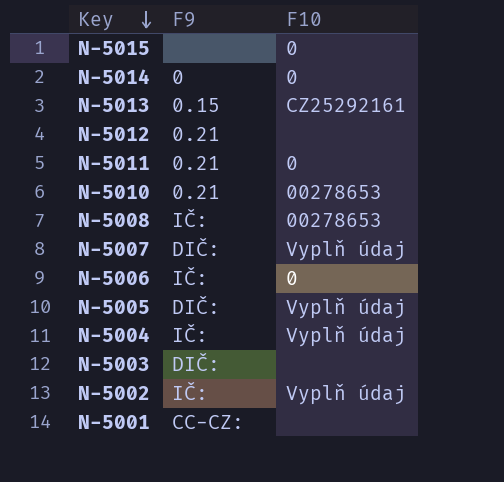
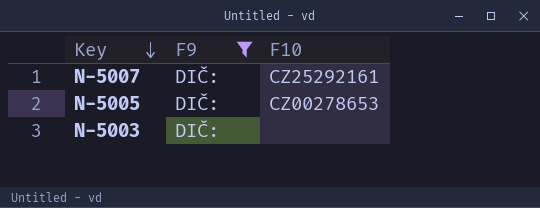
filter: none -> F9 = DIČ:
N-5007 | F10: Vyplň údaj -> CZ25292161
N-5005 | F10: Vyplň údaj -> CZ00278653

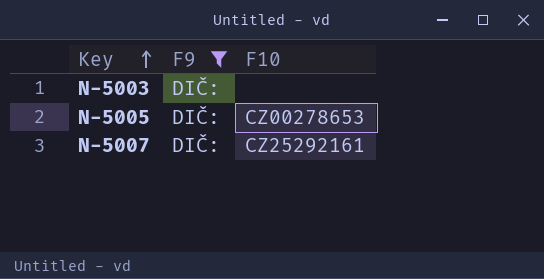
row order: Key descending -> Key ascending

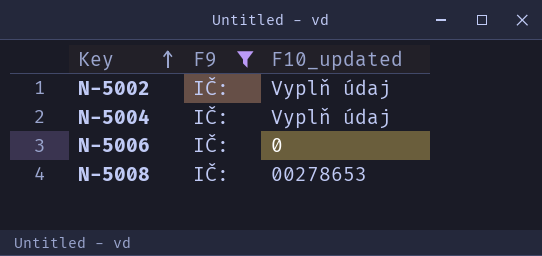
filter: F9 = DIČ: -> F9 = IČ:
column name: F10 -> F10_updated

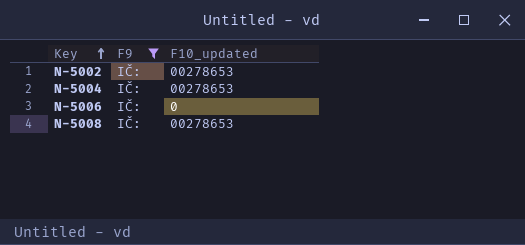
N-5002 | F10_updated: Vyplň údaj -> 00278653
N-5004 | F10_updated: Vyplň údaj -> 00278653

